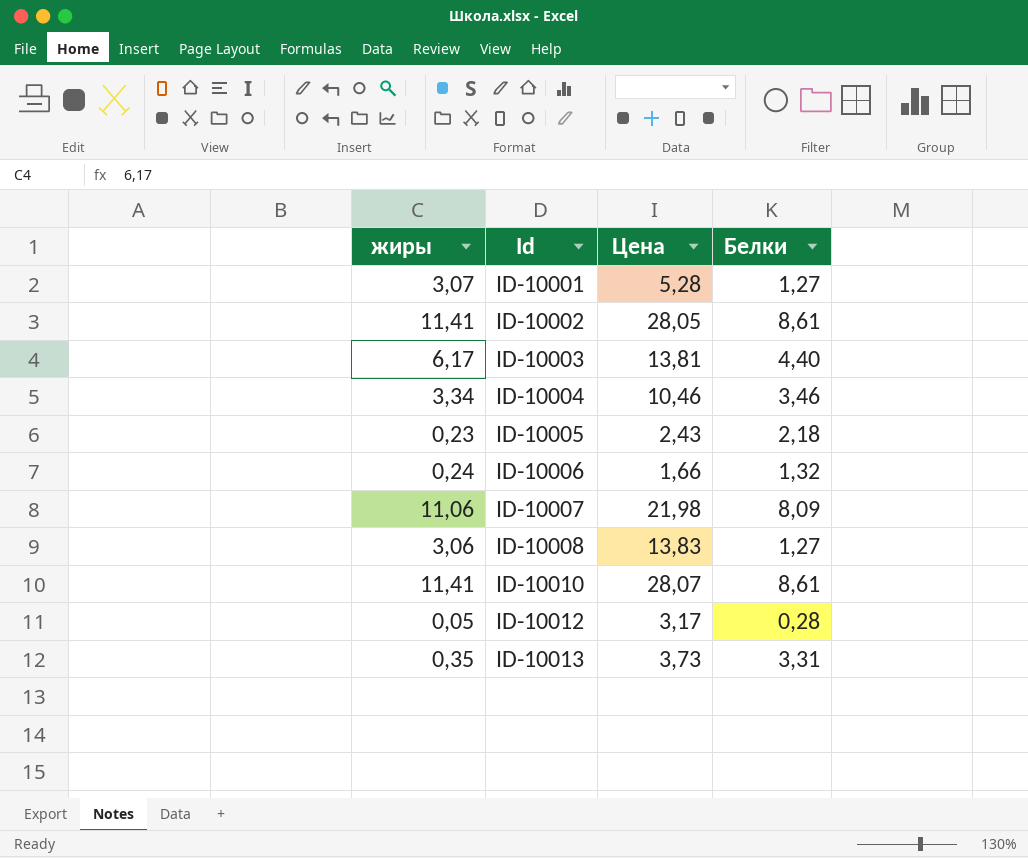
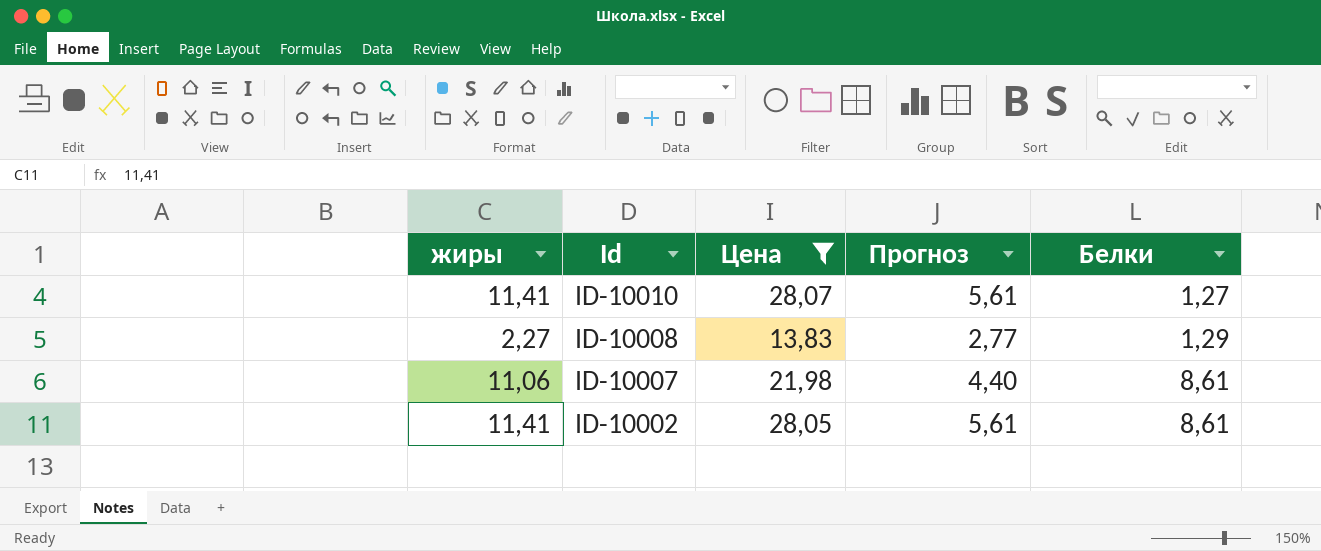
filter: none -> Цена >= 13,83
row order: Id ascending -> Id descending
column Прогноз | formula: none -> [Цена] * 0,2
ID-10010 | Белки: 8,61 -> 1,27
ID-10008 | жиры: 3,06 -> 2,27
ID-10008 | Белки: 1,27 -> 1,29
ID-10007 | Белки: 8,09 -> 8,61

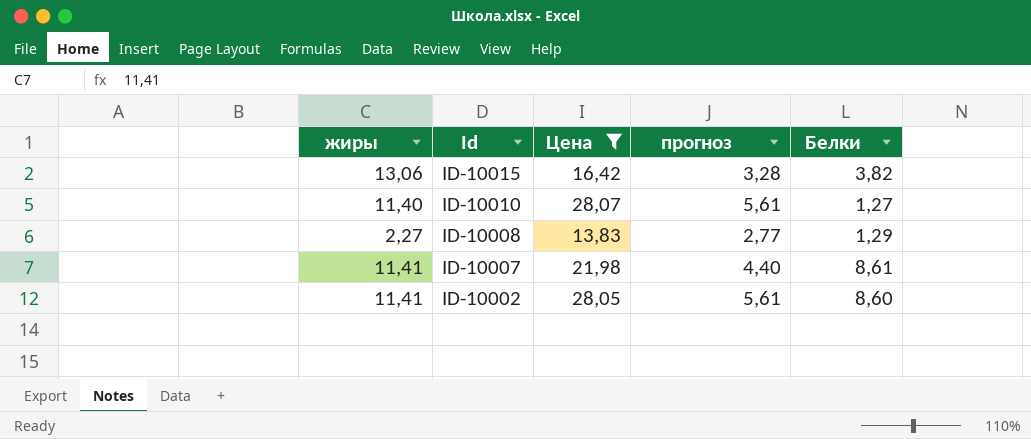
column name: Прогноз -> прогноз
row ID-10015: none -> 13,06 | 16,42 | 3,28 | 3,82
ID-10010 | жиры: 11,41 -> 11,40
ID-10007 | жиры: 11,06 -> 11,41
ID-10002 | Белки: 8,61 -> 8,60

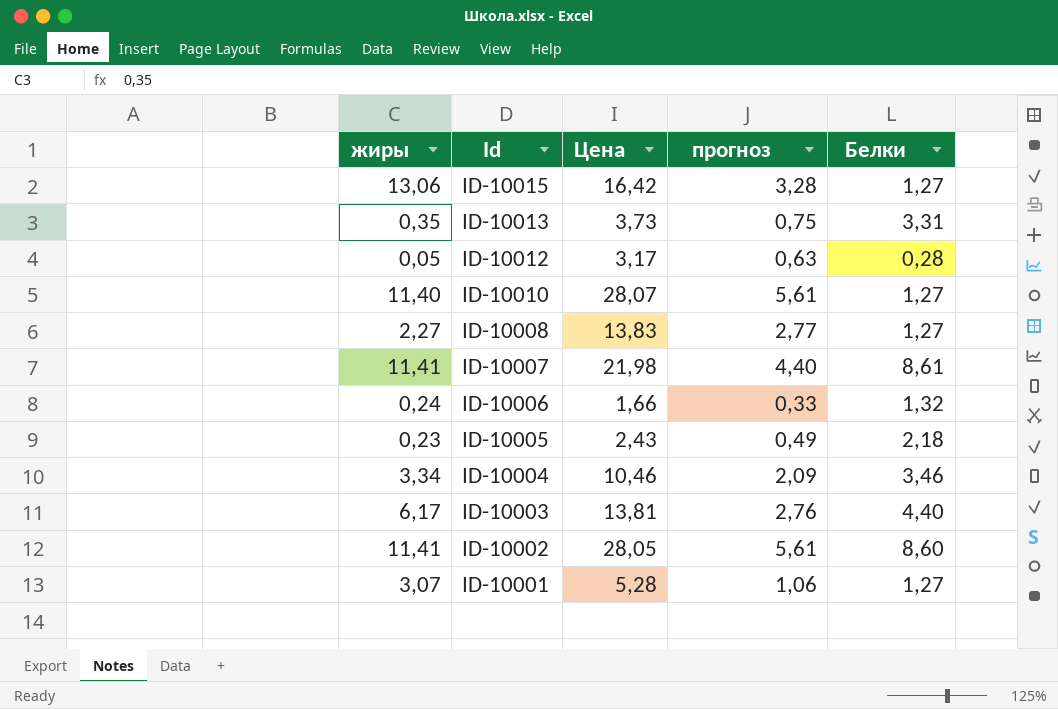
filter: Цена >= 13,83 -> none
ID-10015 | Белки: 3,82 -> 1,27
ID-10008 | Белки: 1,29 -> 1,27

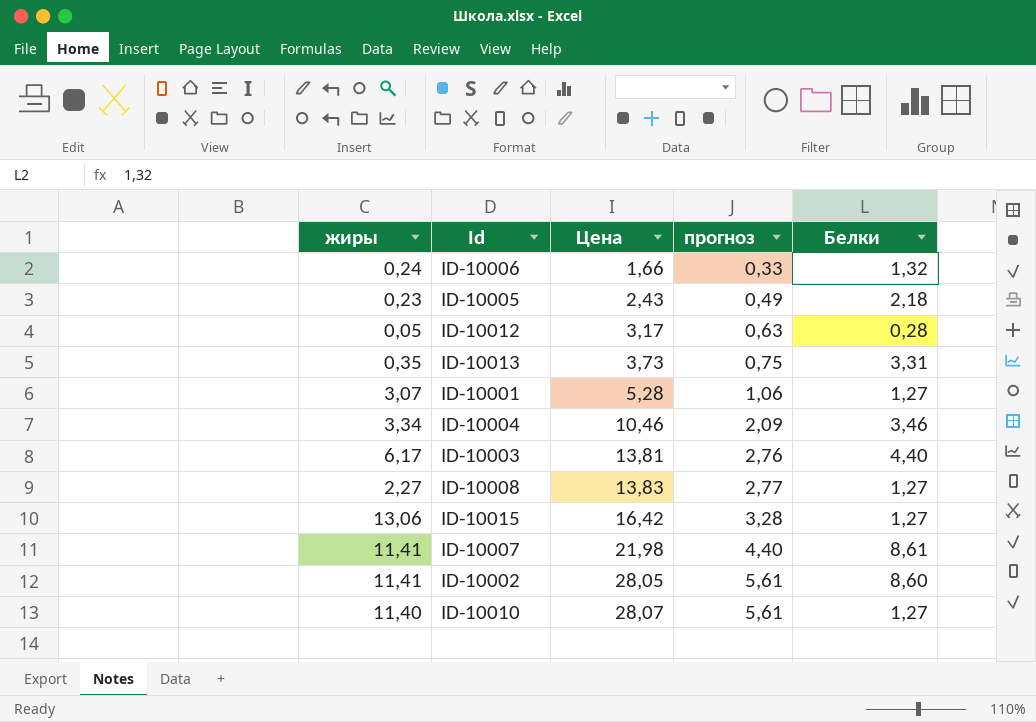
row order: Id descending -> Цена ascending

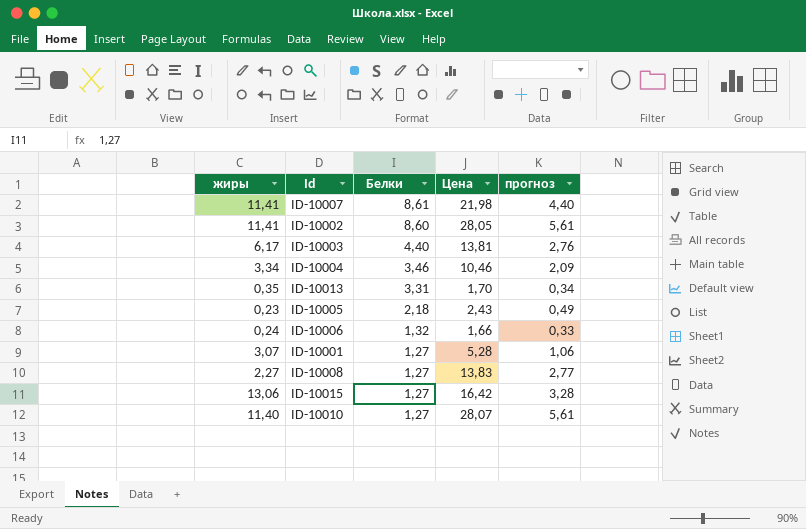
row order: Цена ascending -> Белки descending
column Белки | position: 5 -> 3
row ID-10012: 0,05 | 3,17 | 0,63 | 0,28 -> none
ID-10013 | Цена: 3,73 -> 1,70
ID-10013 | прогноз: 0,75 -> 0,34

